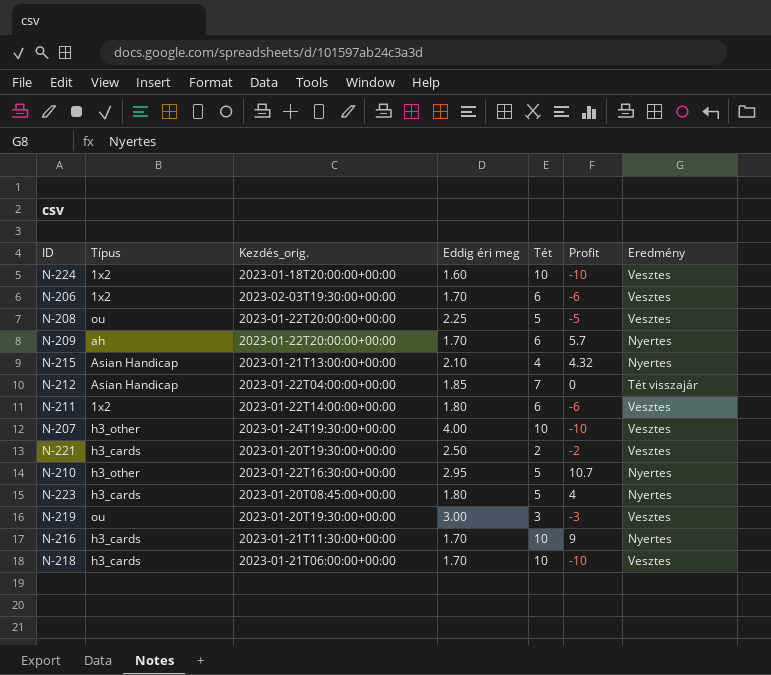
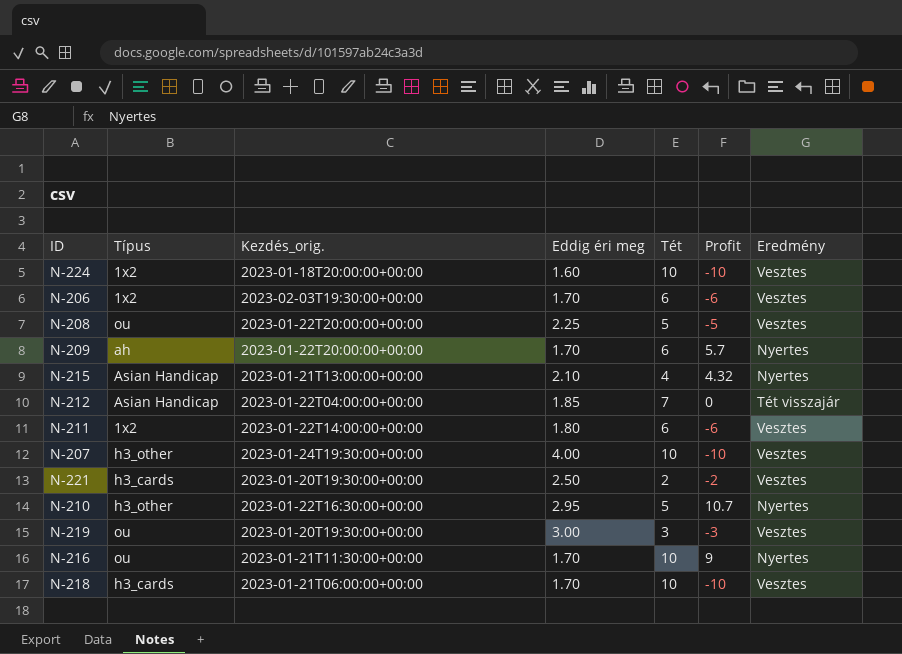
row N-223: h3_cards | 2023-01-20T08:45:00+00:00 | 1.80 | 5 | 4 | Nyertes -> none
N-216 | Típus: h3_cards -> ou

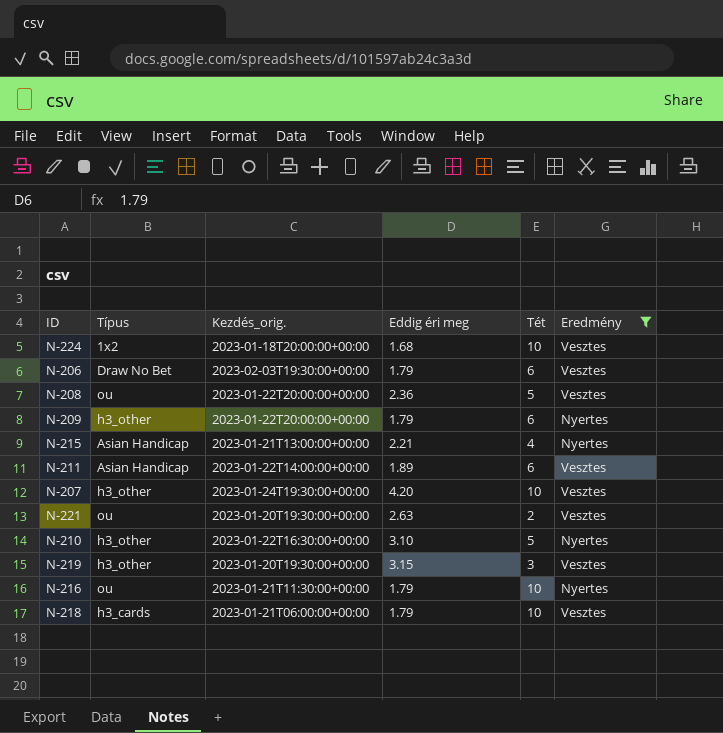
filter: none -> Eredmény != Tét visszajár
column Profit | position: 6 -> none
N-224 | Eddig éri meg: 1.60 -> 1.68
N-206 | Típus: 1x2 -> Draw No Bet
N-206 | Eddig éri meg: 1.70 -> 1.79
N-208 | Eddig éri meg: 2.25 -> 2.36
N-209 | Típus: ah -> h3_other
N-209 | Eddig éri meg: 1.70 -> 1.79
N-215 | Eddig éri meg: 2.10 -> 2.21
N-211 | Típus: 1x2 -> Asian Handicap
N-211 | Eddig éri meg: 1.80 -> 1.89
N-207 | Eddig éri meg: 4.00 -> 4.20
N-221 | Típus: h3_cards -> ou
N-221 | Eddig éri meg: 2.50 -> 2.63
N-210 | Eddig éri meg: 2.95 -> 3.10
N-219 | Típus: ou -> h3_other
N-219 | Eddig éri meg: 3.00 -> 3.15
N-216 | Eddig éri meg: 1.70 -> 1.79
N-218 | Eddig éri meg: 1.70 -> 1.79

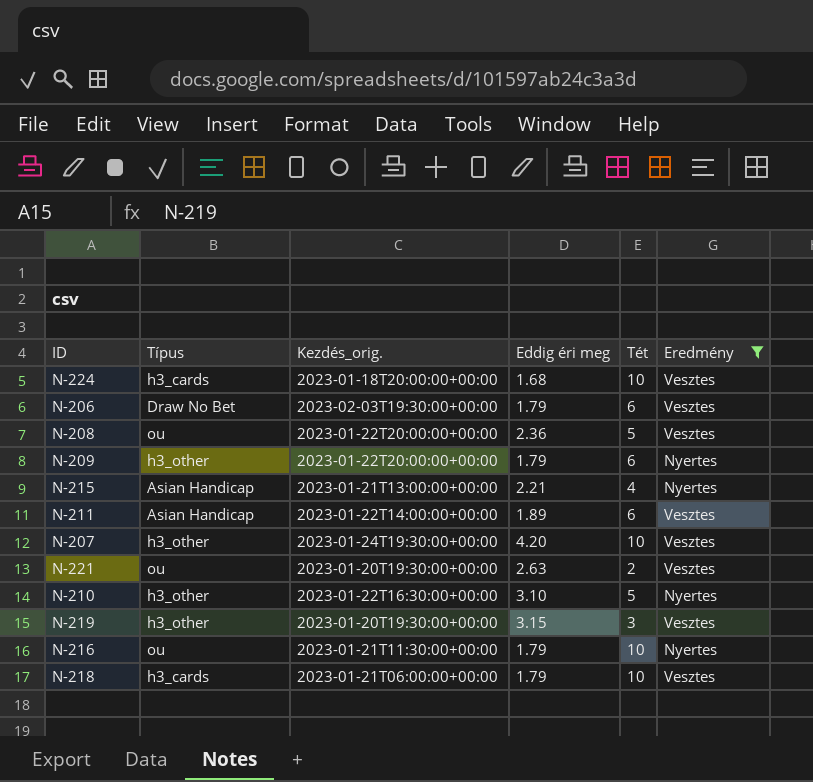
N-224 | Típus: 1x2 -> h3_cards

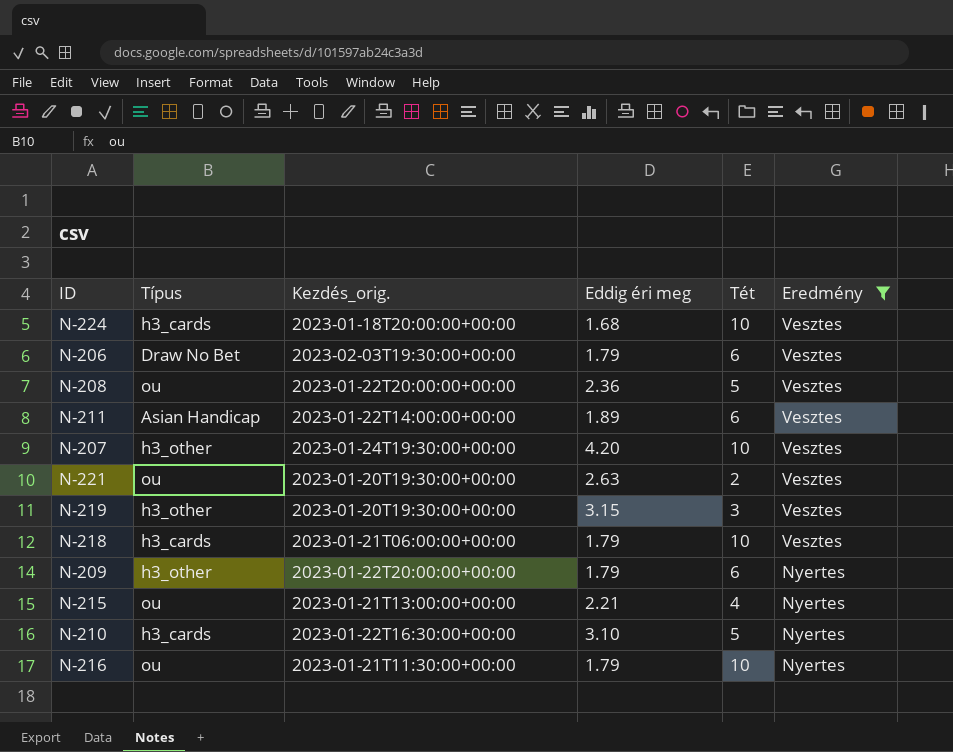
row order: none -> Eredmény descending
N-215 | Típus: Asian Handicap -> ou
N-210 | Típus: h3_other -> h3_cards

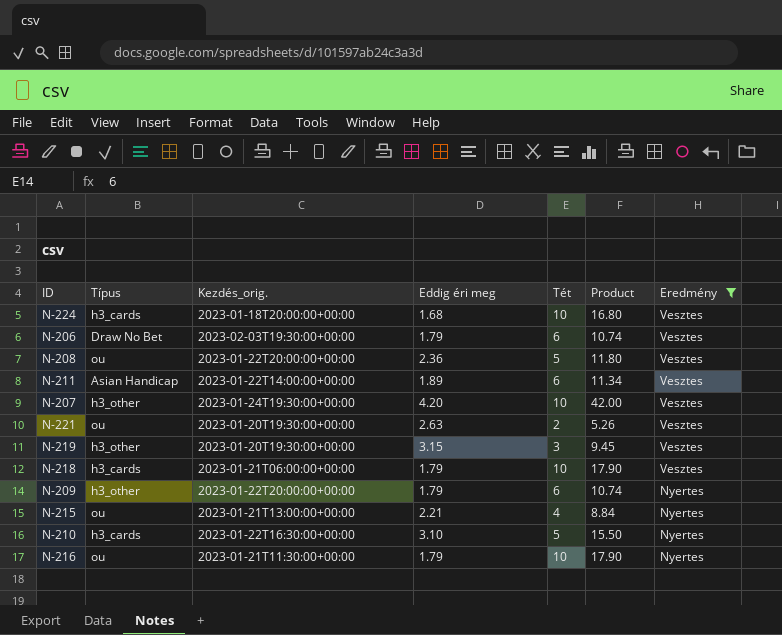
column Product | formula: none -> [Eddig éri meg] * [Tét]

